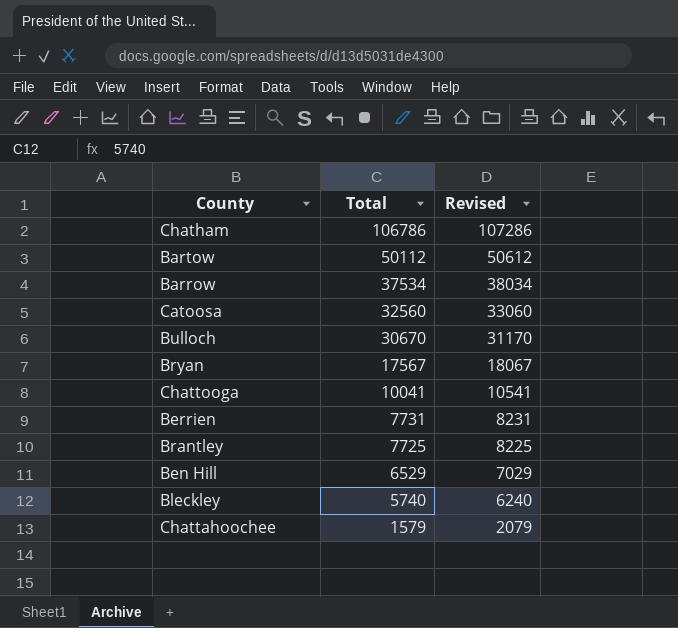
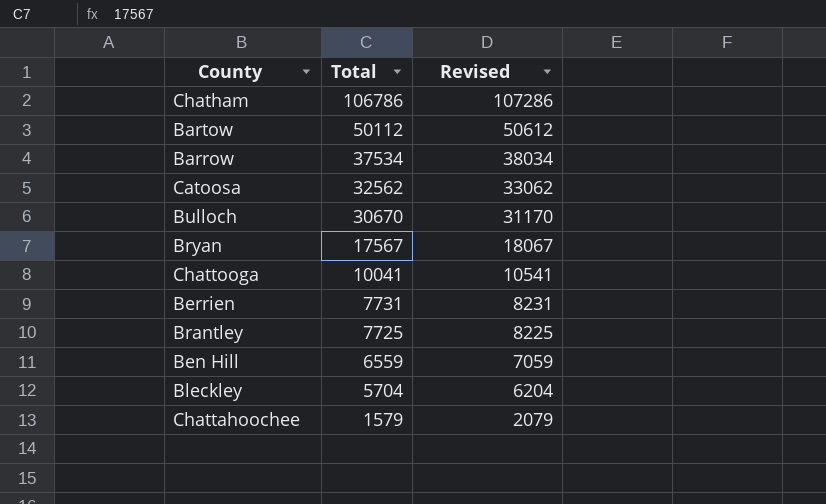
Catoosa | Total: 32560 -> 32562
Catoosa | Revised: 33060 -> 33062
Ben Hill | Total: 6529 -> 6559
Ben Hill | Revised: 7029 -> 7059
Bleckley | Total: 5740 -> 5704
Bleckley | Revised: 6240 -> 6204

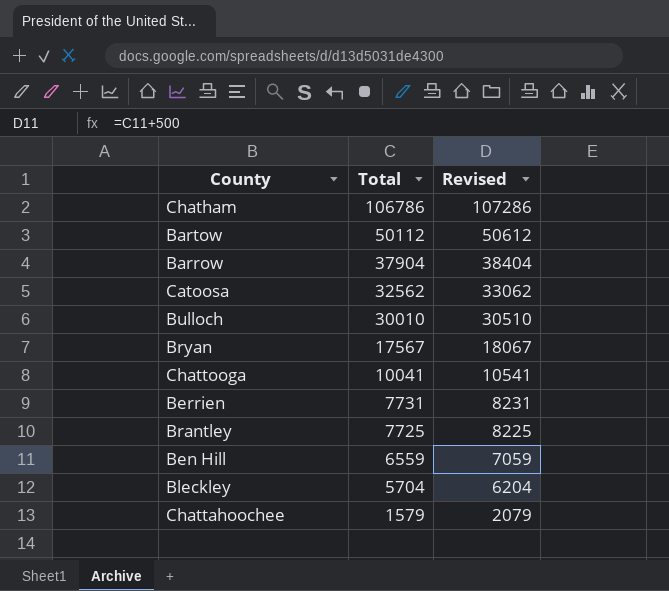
Barrow | Total: 37534 -> 37904
Barrow | Revised: 38034 -> 38404
Bulloch | Total: 30670 -> 30010
Bulloch | Revised: 31170 -> 30510

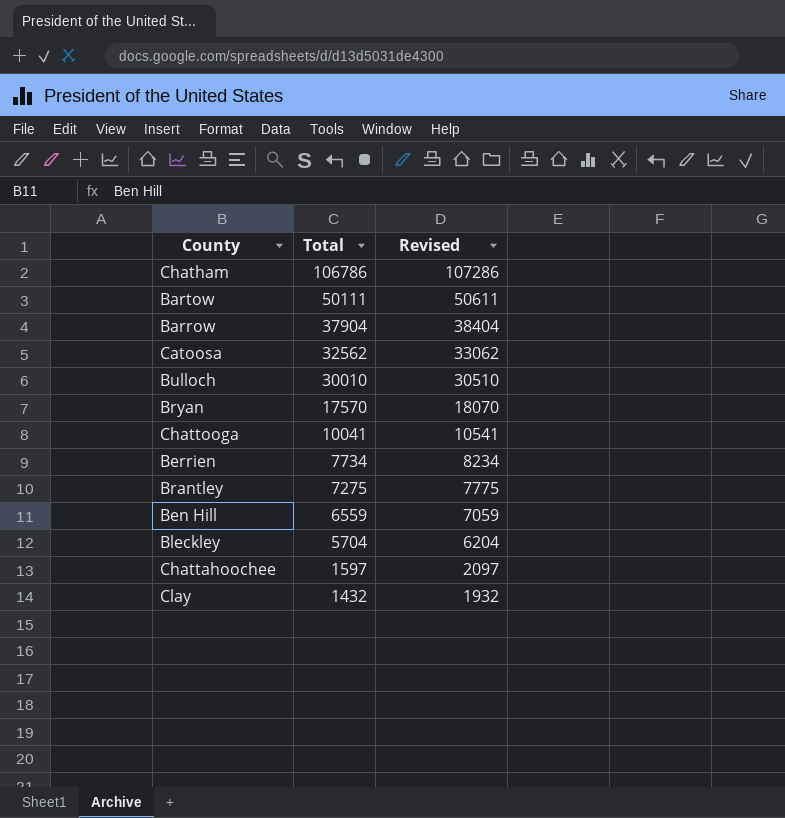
Bartow | Total: 50112 -> 50111
Bartow | Revised: 50612 -> 50611
Bryan | Total: 17567 -> 17570
Bryan | Revised: 18067 -> 18070
Berrien | Total: 7731 -> 7734
Berrien | Revised: 8231 -> 8234
Brantley | Total: 7725 -> 7275
Brantley | Revised: 8225 -> 7775
Chattahoochee | Total: 1579 -> 1597
Chattahoochee | Revised: 2079 -> 2097
row Clay: none -> 1432 | 1932

